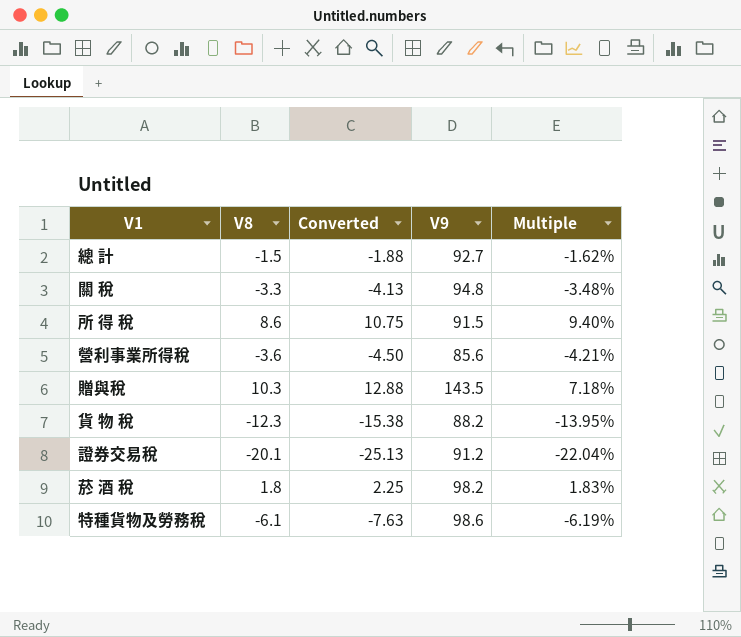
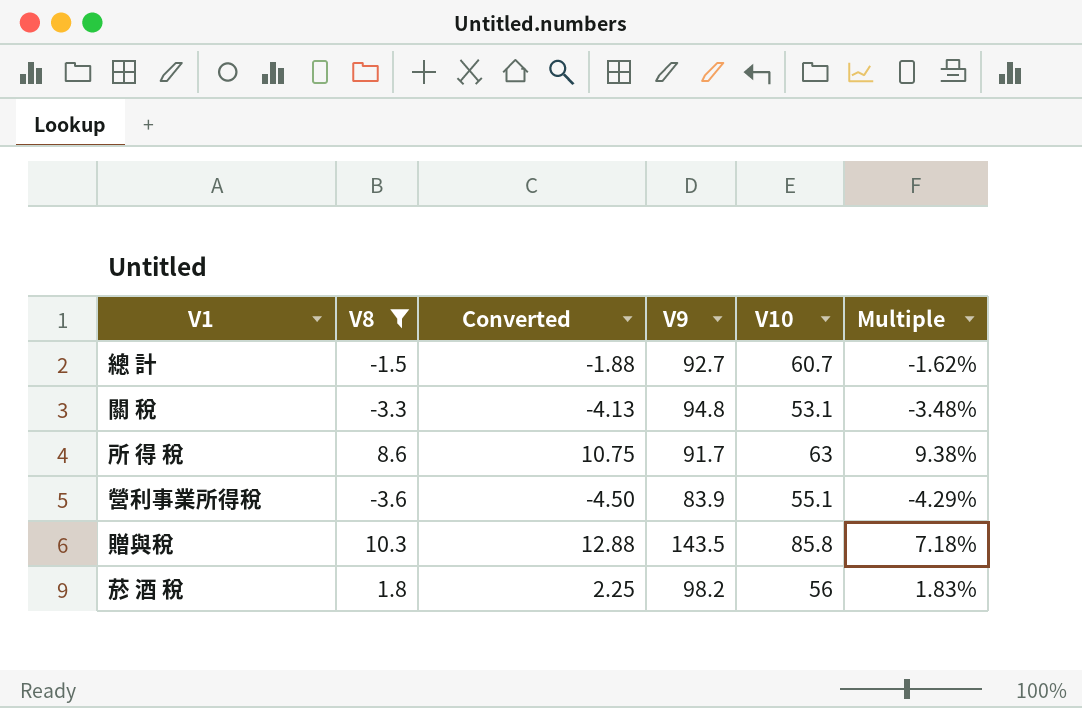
filter: none -> V8 >= -3.6
column V10 | position: none -> 5
所 得 稅 | V9: 91.5 -> 91.7
所 得 稅 | Multiple: 9.40% -> 9.38%
營利事業所得稅 | V9: 85.6 -> 83.9
營利事業所得稅 | Multiple: -4.21% -> -4.29%

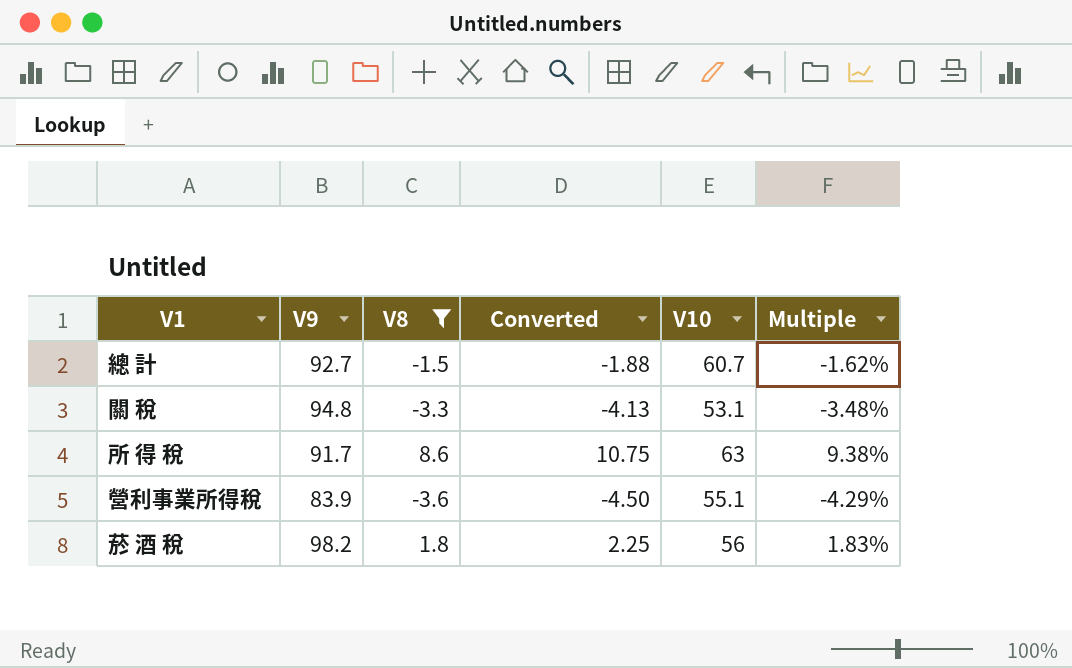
column V9 | position: 4 -> 2
row 贈與稅: 10.3 | 12.88 | 143.5 | 85.8 | 7.18% -> none

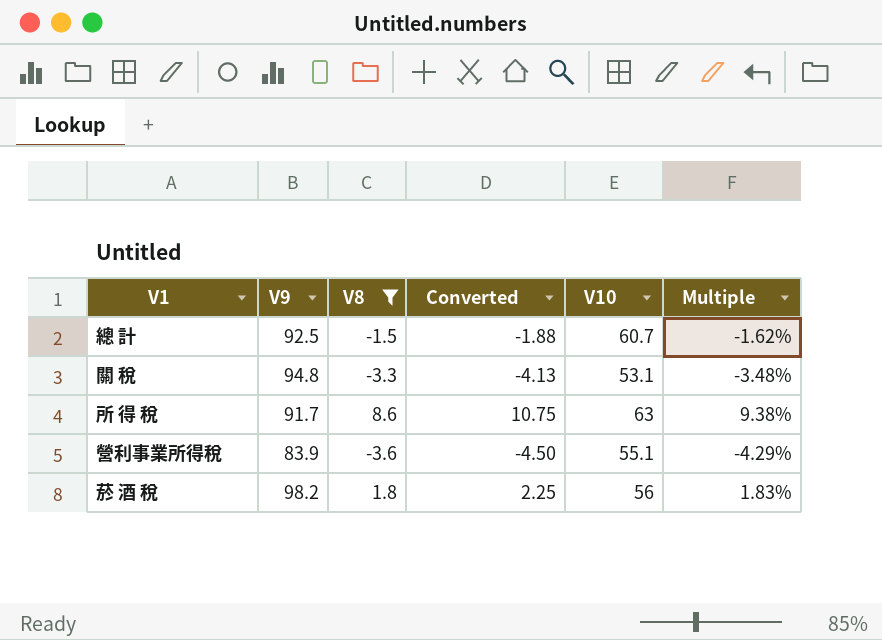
總 計 | V9: 92.7 -> 92.5

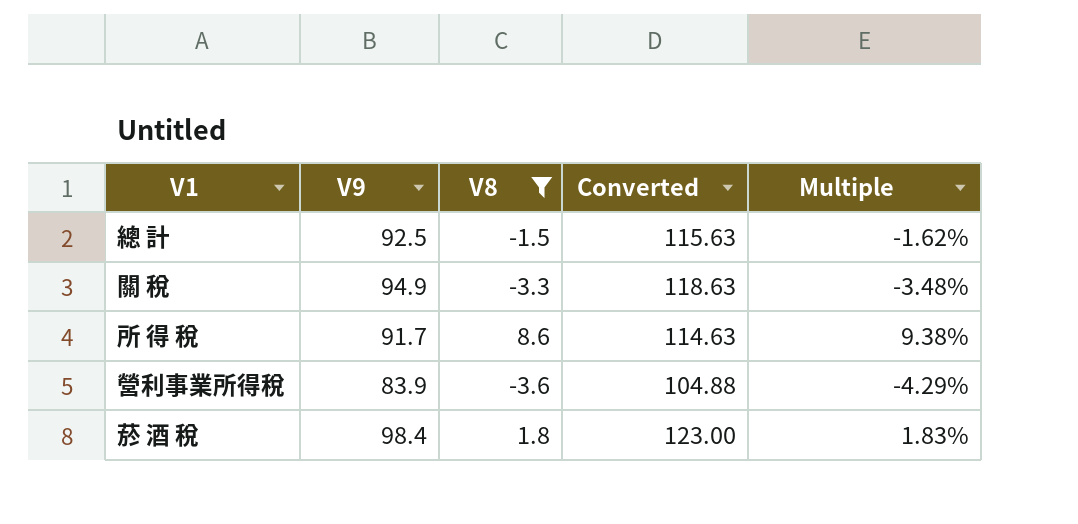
column V10 | position: 5 -> none
column Converted | formula: [V8] * 1.25 -> [V9] * 1.25
關 稅 | V9: 94.8 -> 94.9
菸 酒 稅 | V9: 98.2 -> 98.4

